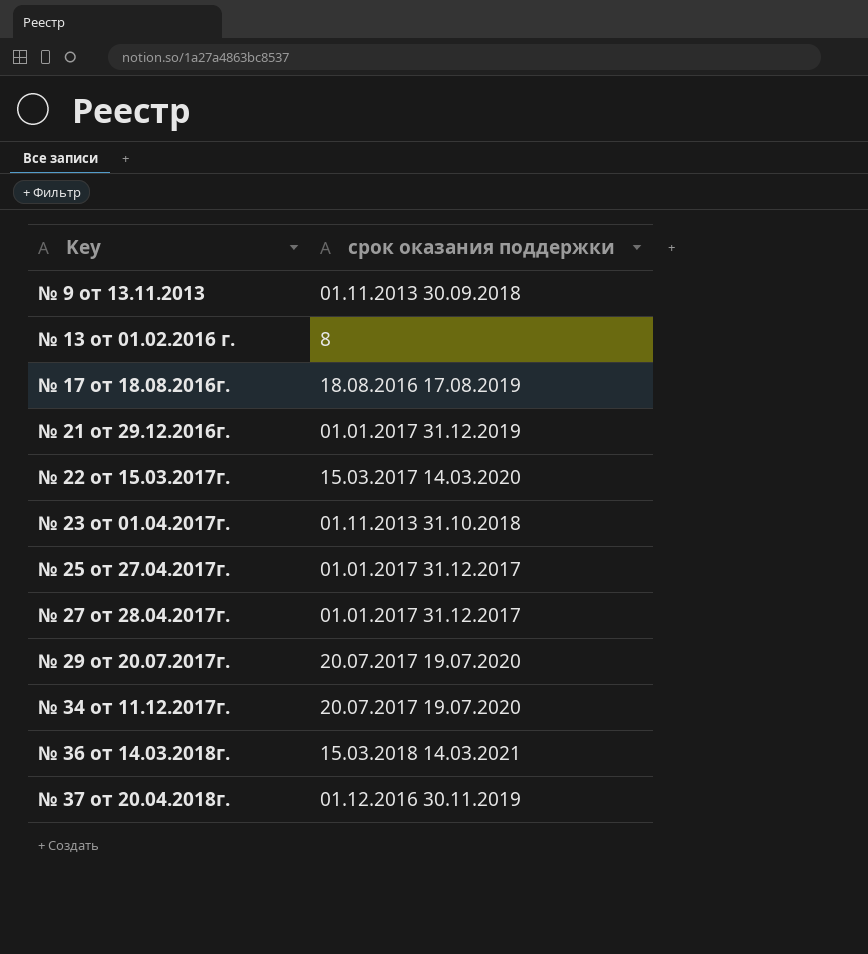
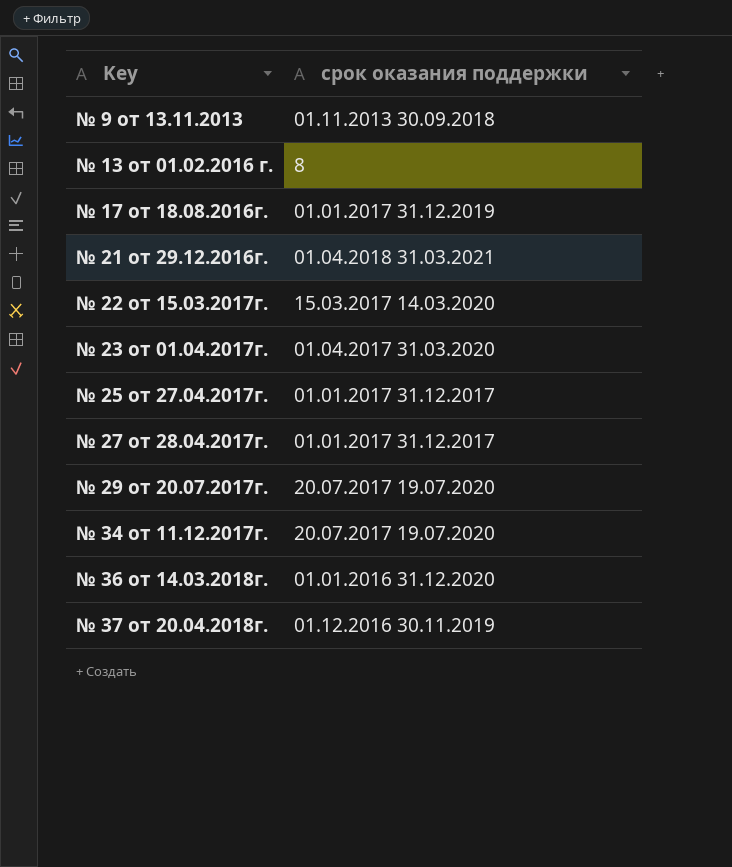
№ 17 от 18.08.2016г. | срок оказания поддержки: 18.08.2016 17.08.2019 -> 01.01.2017 31.12.2019
№ 21 от 29.12.2016г. | срок оказания поддержки: 01.01.2017 31.12.2019 -> 01.04.2018 31.03.2021
№ 23 от 01.04.2017г. | срок оказания поддержки: 01.11.2013 31.10.2018 -> 01.04.2017 31.03.2020
№ 36 от 14.03.2018г. | срок оказания поддержки: 15.03.2018 14.03.2021 -> 01.01.2016 31.12.2020

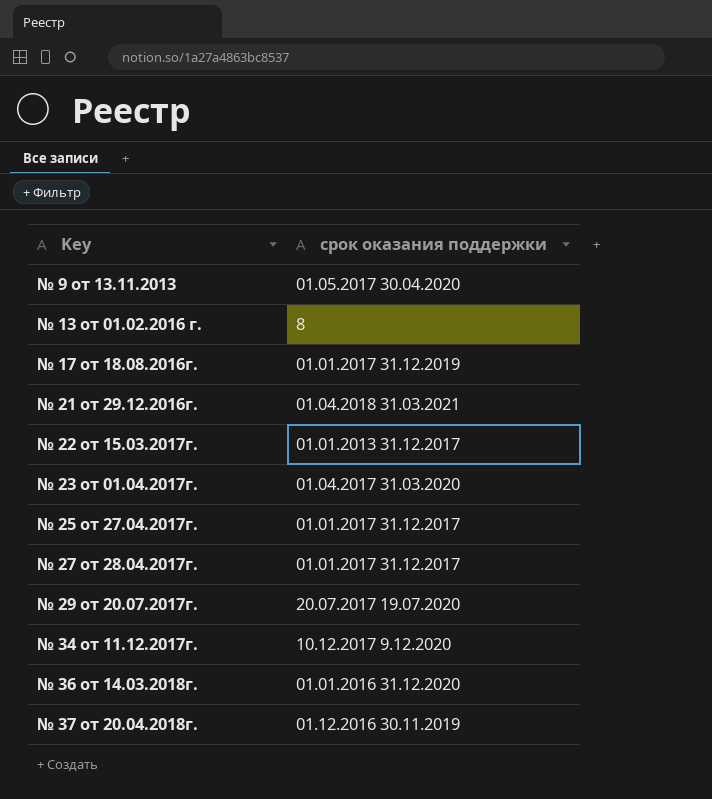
№ 9 от 13.11.2013 | срок оказания поддержки: 01.11.2013 30.09.2018 -> 01.05.2017 30.04.2020
№ 22 от 15.03.2017г. | срок оказания поддержки: 15.03.2017 14.03.2020 -> 01.01.2013 31.12.2017
№ 34 от 11.12.2017г. | срок оказания поддержки: 20.07.2017 19.07.2020 -> 10.12.2017 9.12.2020

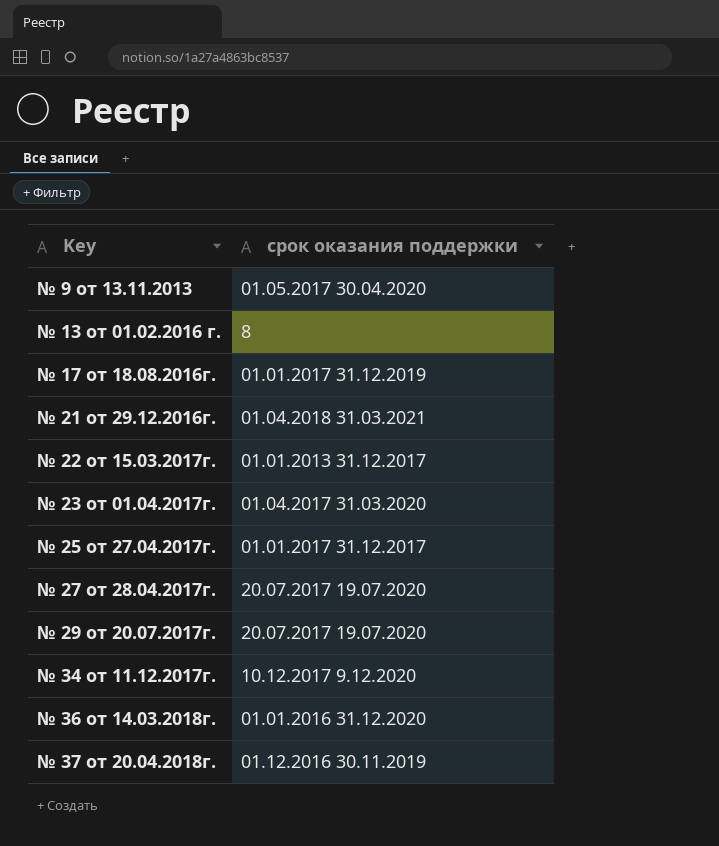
№ 27 от 28.04.2017г. | срок оказания поддержки: 01.01.2017 31.12.2017 -> 20.07.2017 19.07.2020

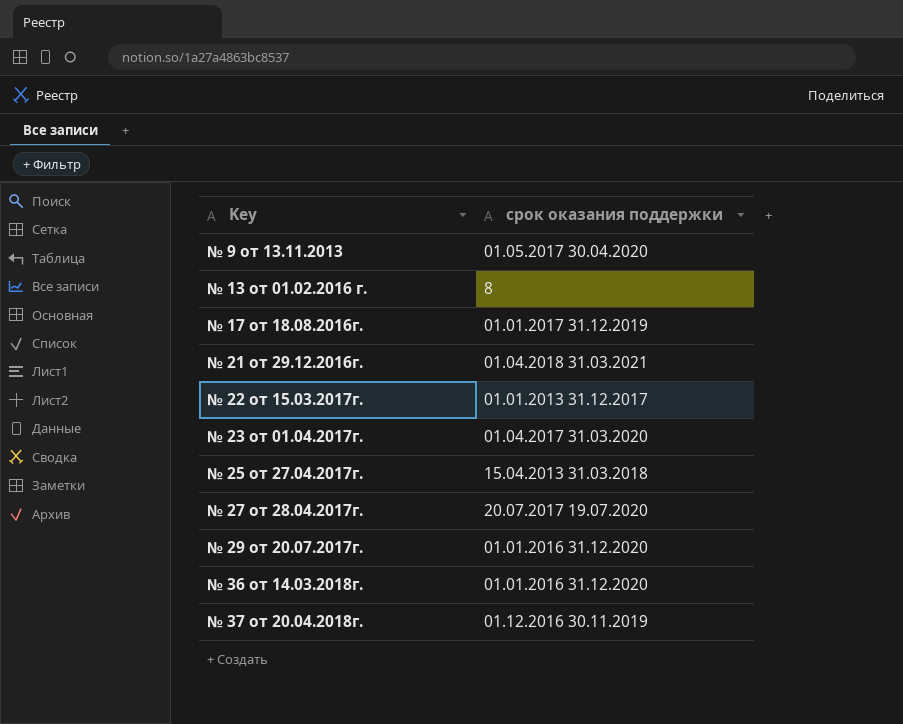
row № 34 от 11.12.2017г.: 10.12.2017 9.12.2020 -> none
№ 25 от 27.04.2017г. | срок оказания поддержки: 01.01.2017 31.12.2017 -> 15.04.2013 31.03.2018
№ 29 от 20.07.2017г. | срок оказания поддержки: 20.07.2017 19.07.2020 -> 01.01.2016 31.12.2020

